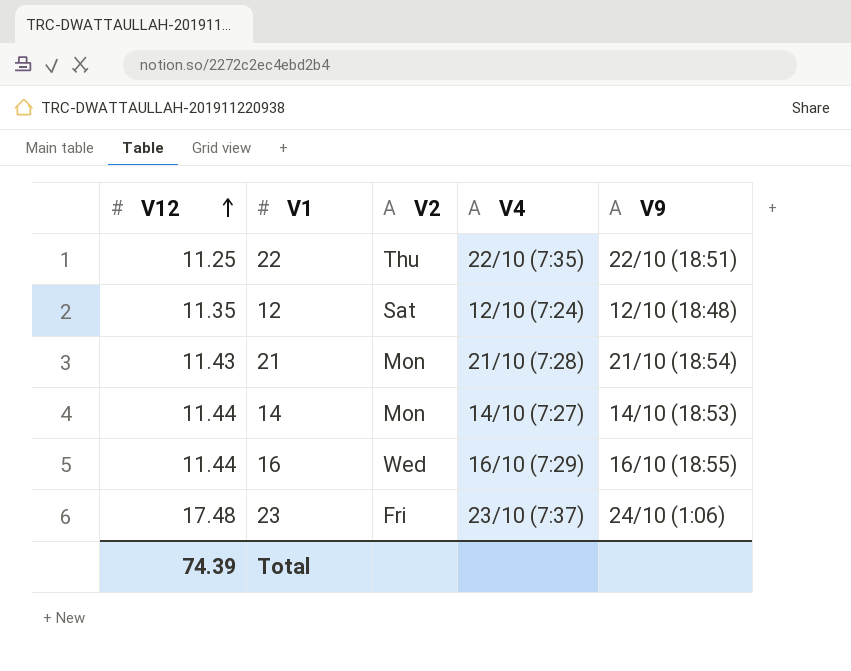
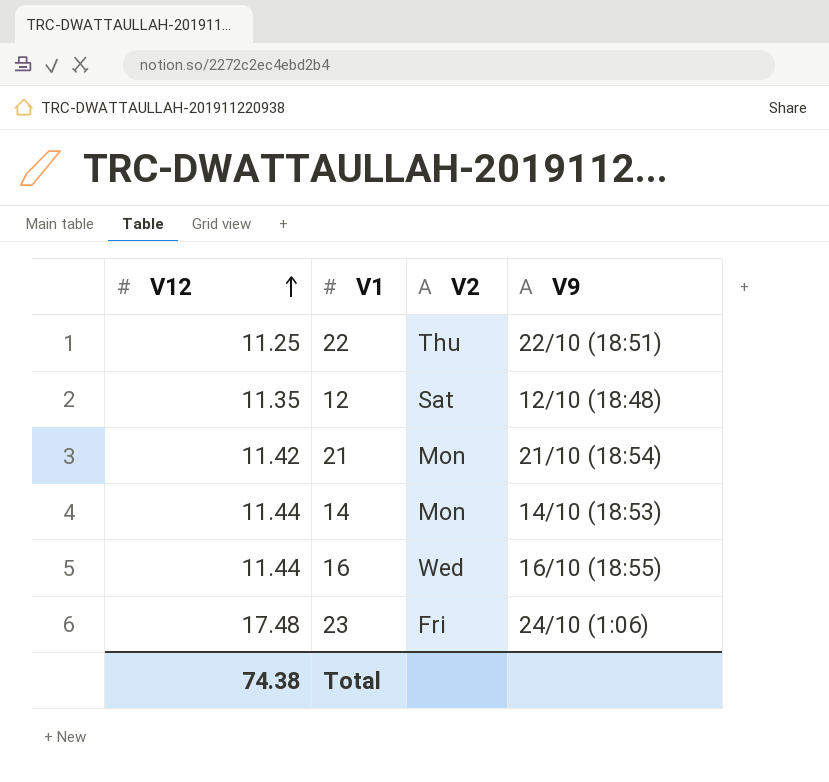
column V4 | position: 4 -> none
21 | V12: 11.43 -> 11.42
Total | V12: 74.39 -> 74.38

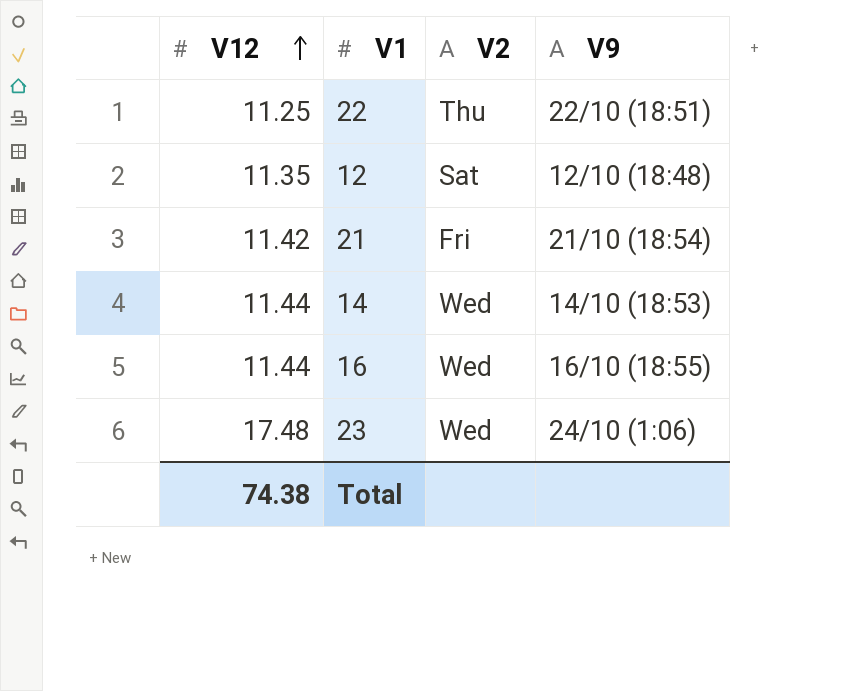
21 | V2: Mon -> Fri
14 | V2: Mon -> Wed
23 | V2: Fri -> Wed

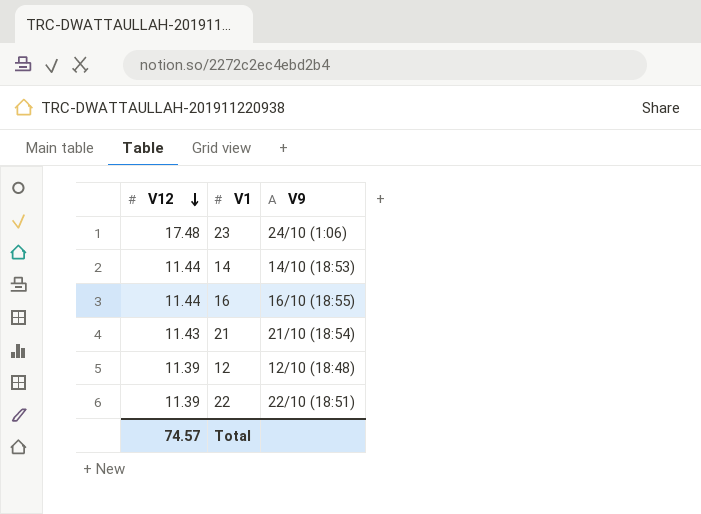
row order: V12 ascending -> V12 descending
column V2 | position: 3 -> none
21 | V12: 11.42 -> 11.43
12 | V12: 11.35 -> 11.39
22 | V12: 11.25 -> 11.39
Total | V12: 74.38 -> 74.57

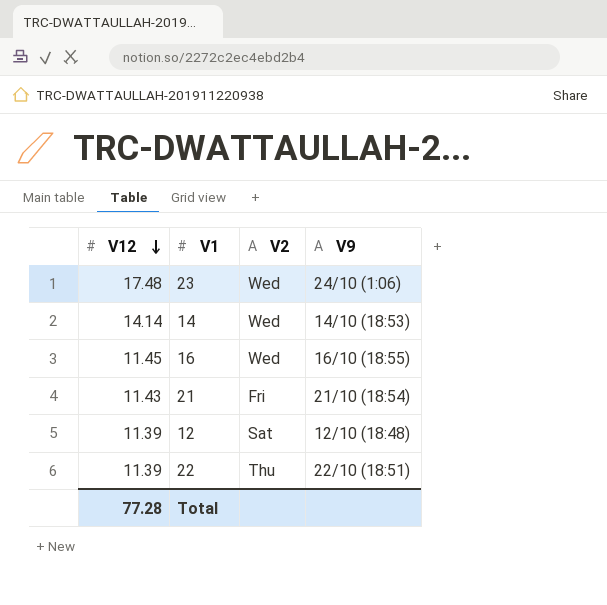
column V2 | position: none -> 3
14 | V12: 11.44 -> 14.14
16 | V12: 11.44 -> 11.45
Total | V12: 74.57 -> 77.28

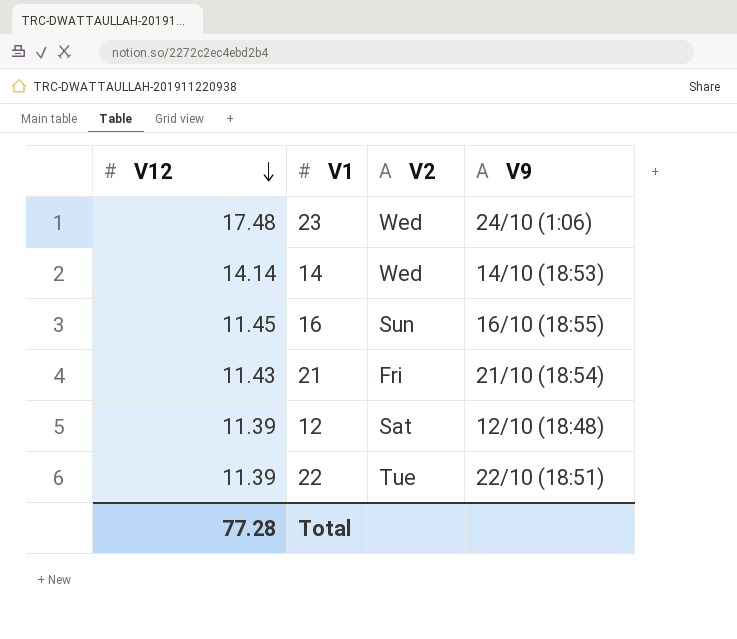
16 | V2: Wed -> Sun
22 | V2: Thu -> Tue

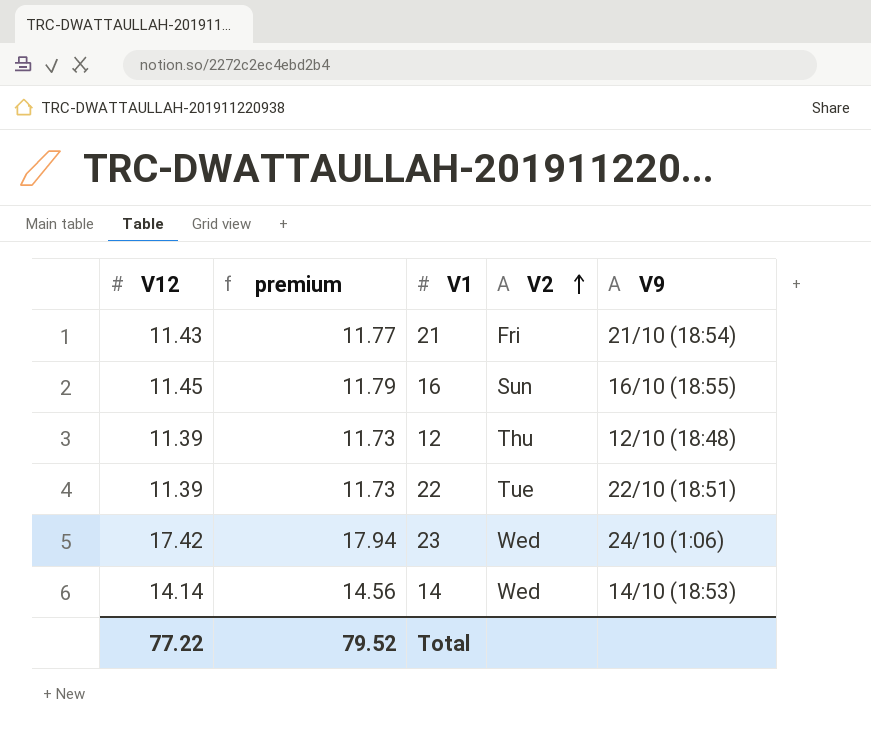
row order: V12 descending -> V2 ascending
column premium | formula: none -> [V12] * 1.03
12 | V2: Sat -> Thu
23 | V12: 17.48 -> 17.42
Total | V12: 77.28 -> 77.22

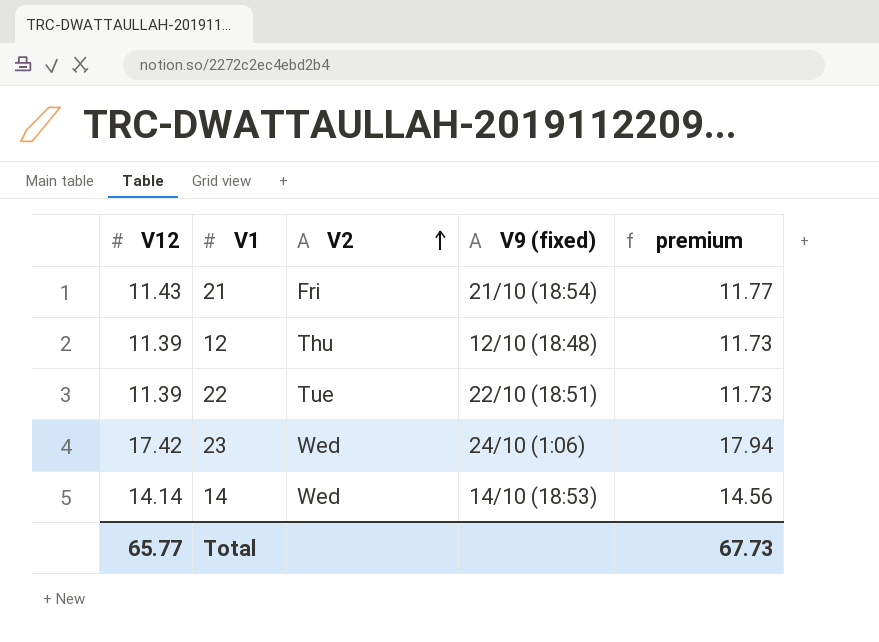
column name: V9 -> V9 (fixed)
column premium | position: 2 -> 5
row 16: 11.45 | 11.79 | Sun | 16/10 (18:55) -> none
Total | V12: 77.22 -> 65.77
Total | premium: 79.52 -> 67.73

